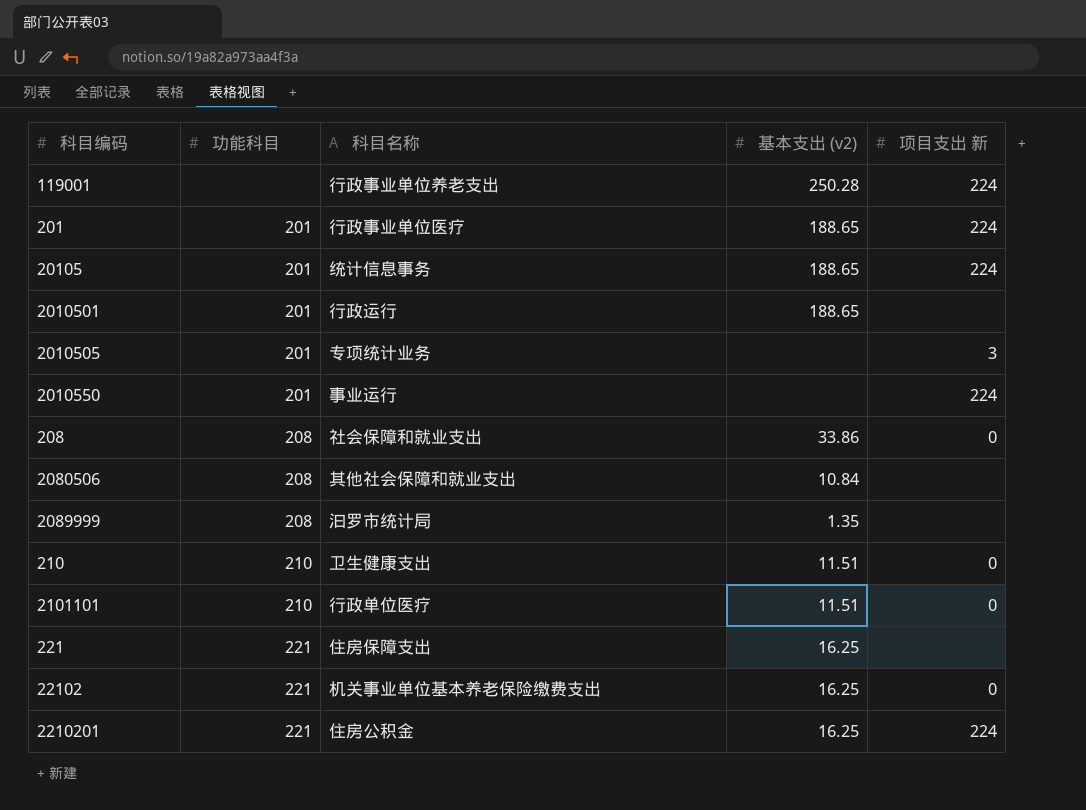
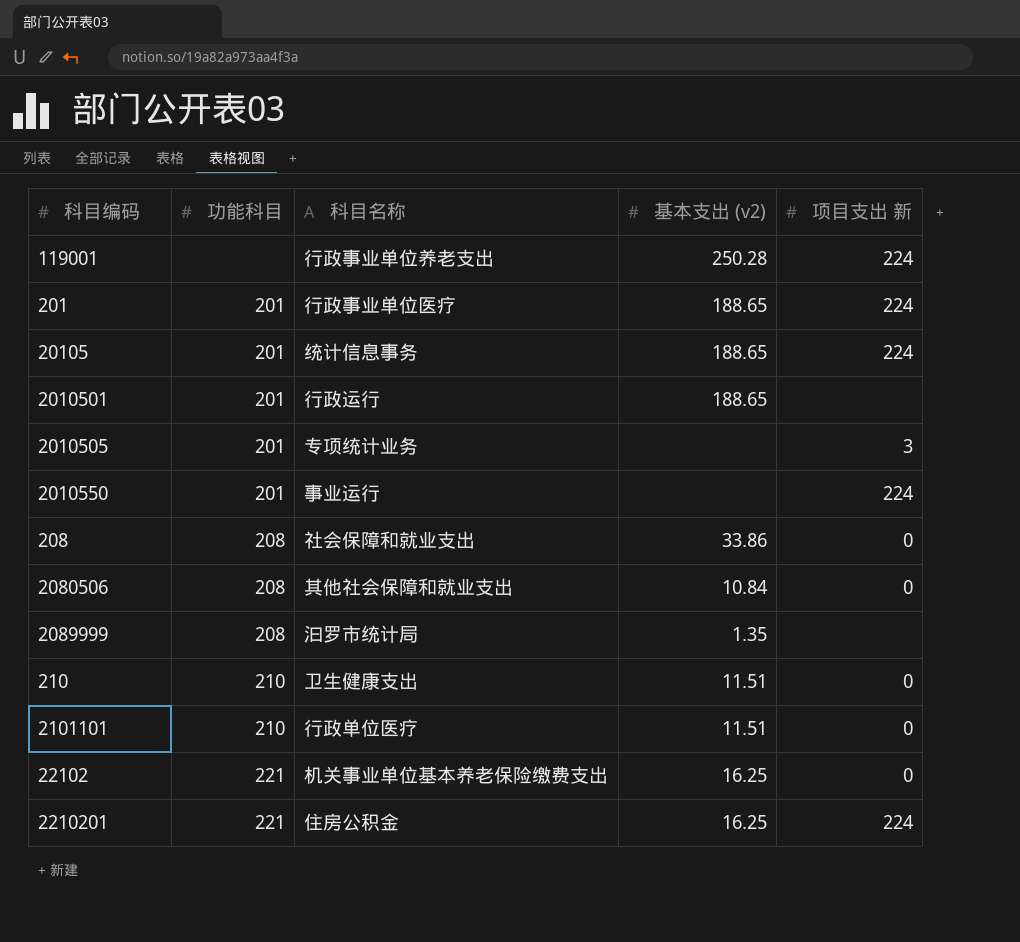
row 221: 221 | 住房保障支出 | 16.25 | none -> none
2080506 | 项目支出 新: none -> 0

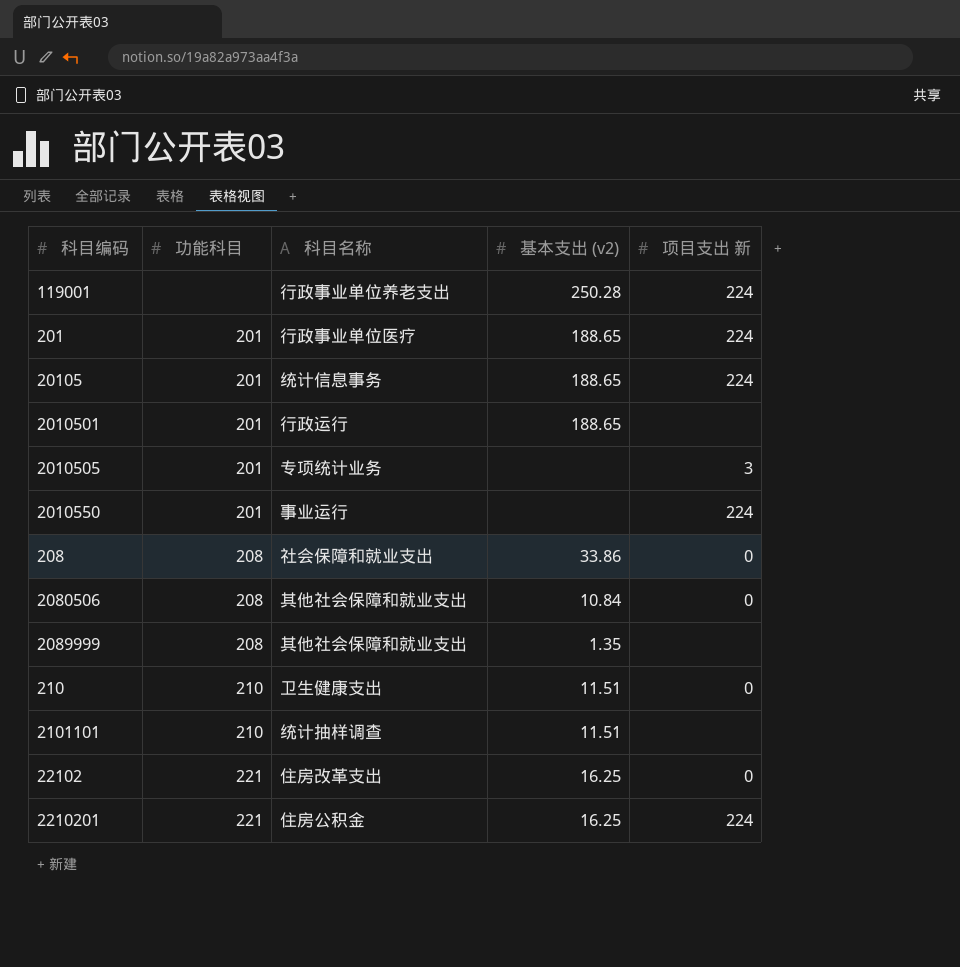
2089999 | 科目名称: 汩罗市统计局 -> 其他社会保障和就业支出
2101101 | 科目名称: 行政单位医疗 -> 统计抽样调查
2101101 | 项目支出 新: 0 -> none
22102 | 科目名称: 机关事业单位基本养老保险缴费支出 -> 住房改革支出

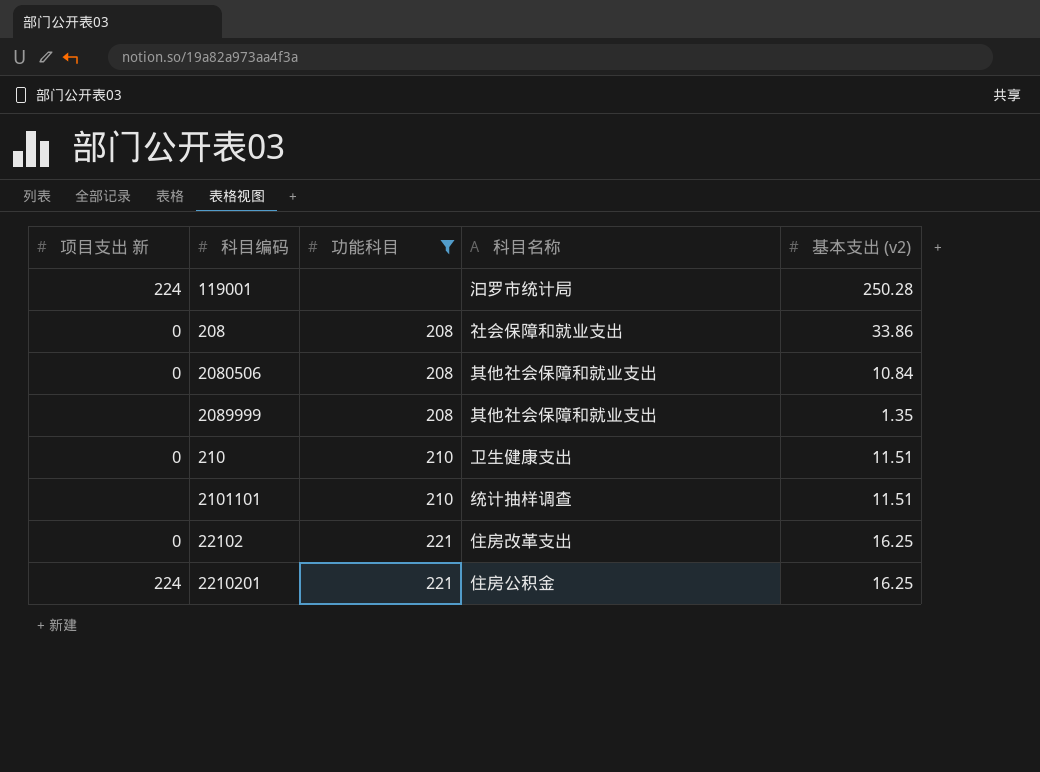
filter: none -> 功能科目 != 201
column 项目支出 新 | position: 5 -> 1
119001 | 科目名称: 行政事业单位养老支出 -> 汩罗市统计局

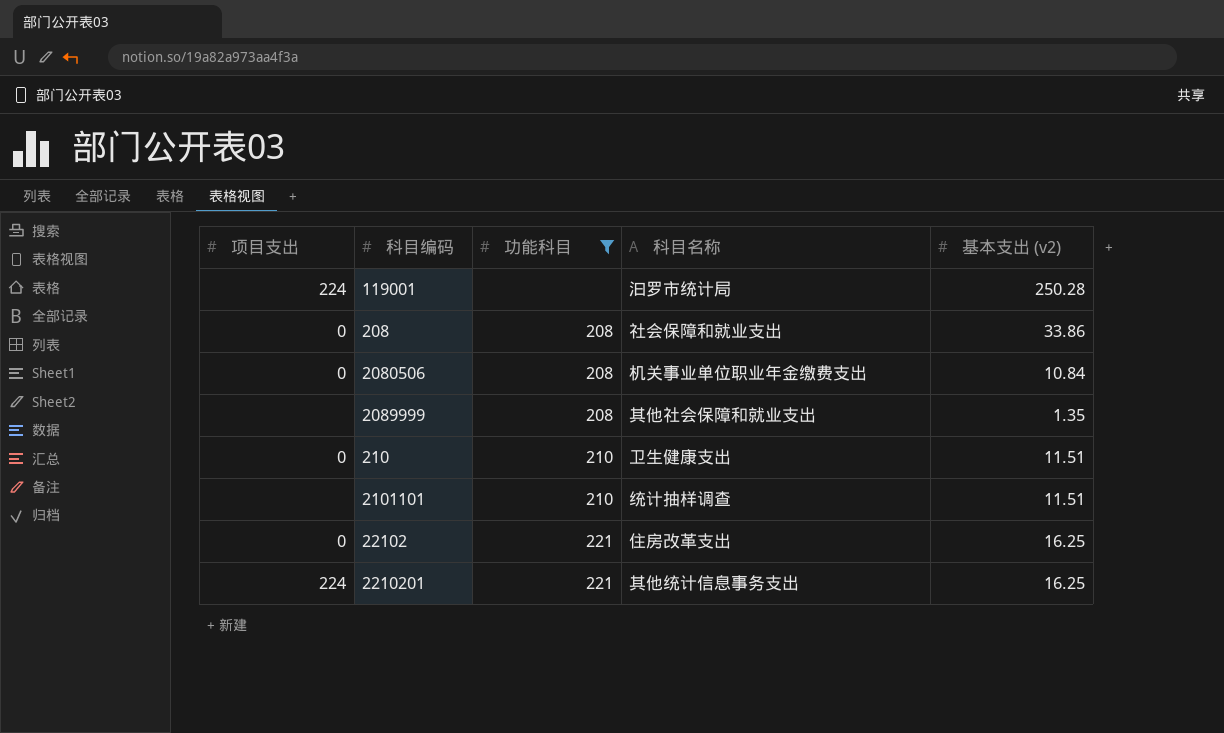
column name: 项目支出 新 -> 项目支出
2080506 | 科目名称: 其他社会保障和就业支出 -> 机关事业单位职业年金缴费支出
2210201 | 科目名称: 住房公积金 -> 其他统计信息事务支出

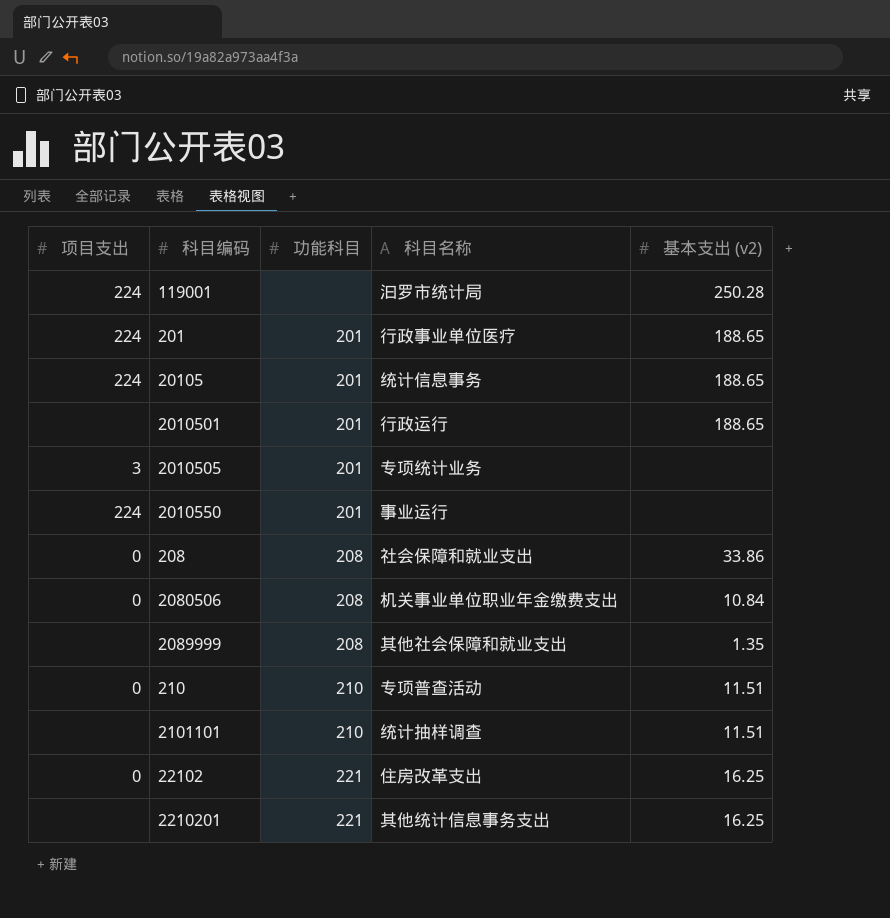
filter: 功能科目 != 201 -> none
210 | 科目名称: 卫生健康支出 -> 专项普查活动
2210201 | 项目支出: 224 -> none

